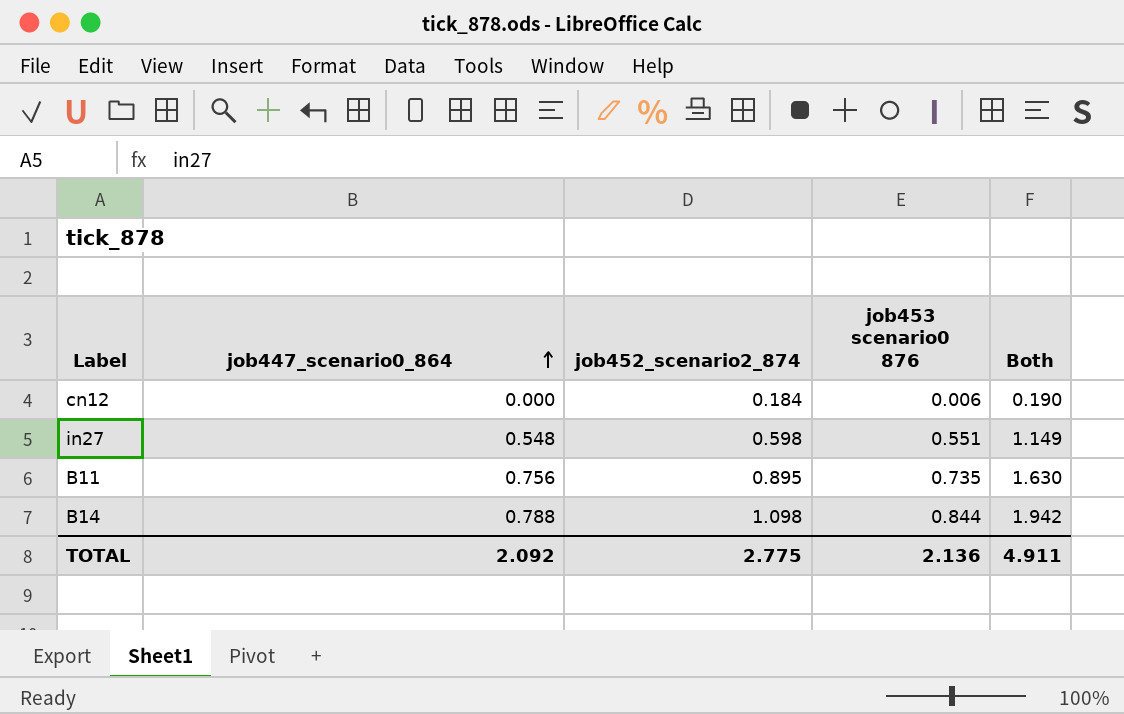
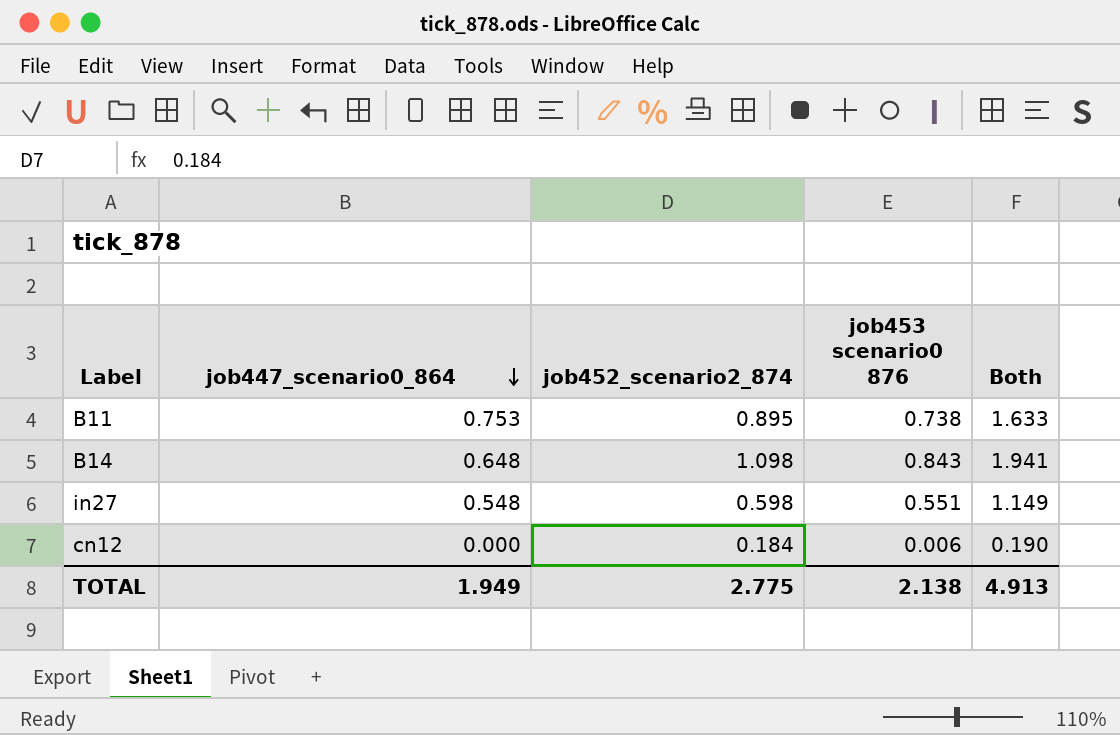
row order: job447_scenario0_864 ascending -> job447_scenario0_864 descending
B11 | job447_scenario0_864: 0.756 -> 0.753
B11 | job453 scenario0 876: 0.735 -> 0.738
B11 | Both: 1.630 -> 1.633
B14 | job447_scenario0_864: 0.788 -> 0.648
B14 | job453 scenario0 876: 0.844 -> 0.843
B14 | Both: 1.942 -> 1.941
TOTAL | job447_scenario0_864: 2.092 -> 1.949
TOTAL | job453 scenario0 876: 2.136 -> 2.138
TOTAL | Both: 4.911 -> 4.913

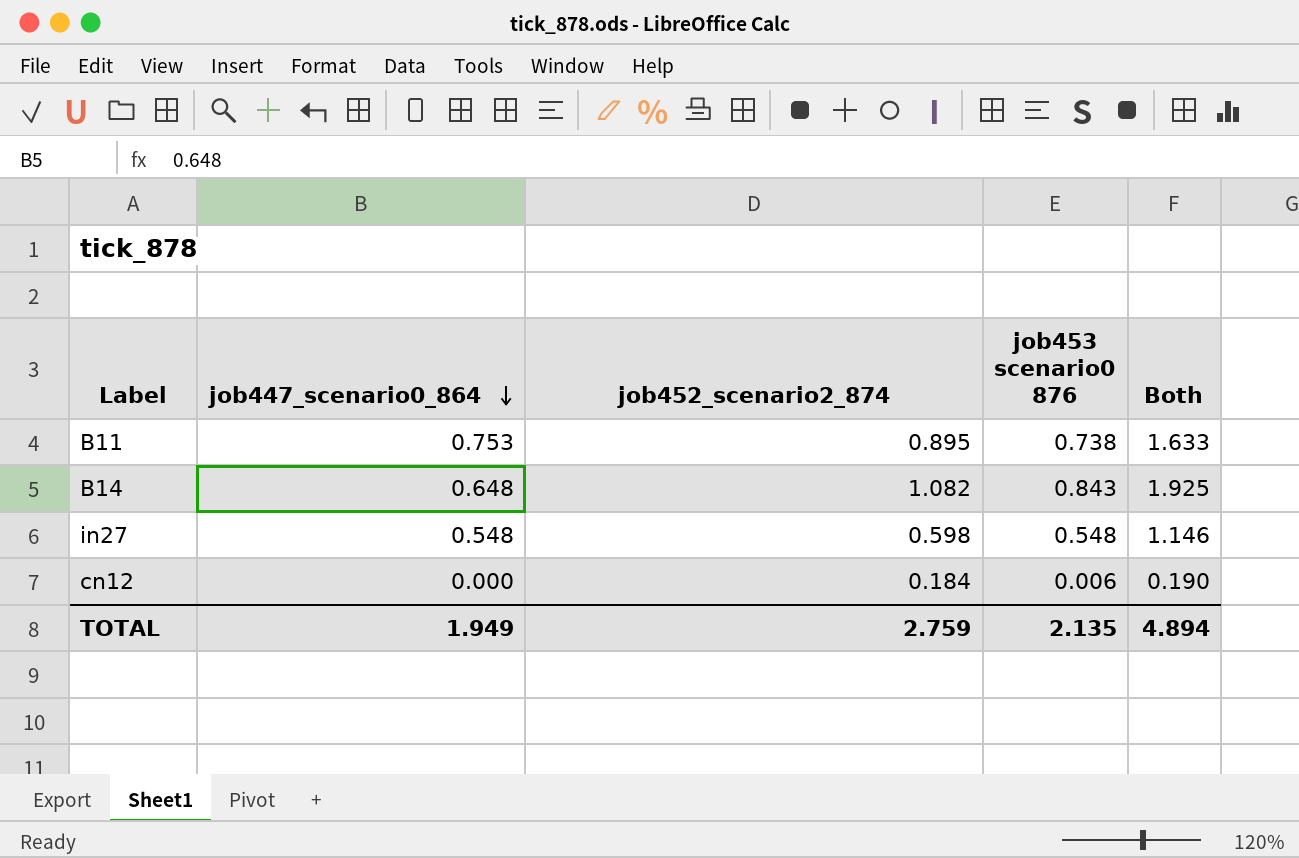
B14 | job452_scenario2_874: 1.098 -> 1.082
B14 | Both: 1.941 -> 1.925
in27 | job453 scenario0 876: 0.551 -> 0.548
in27 | Both: 1.149 -> 1.146
TOTAL | job452_scenario2_874: 2.775 -> 2.759
TOTAL | job453 scenario0 876: 2.138 -> 2.135
TOTAL | Both: 4.913 -> 4.894

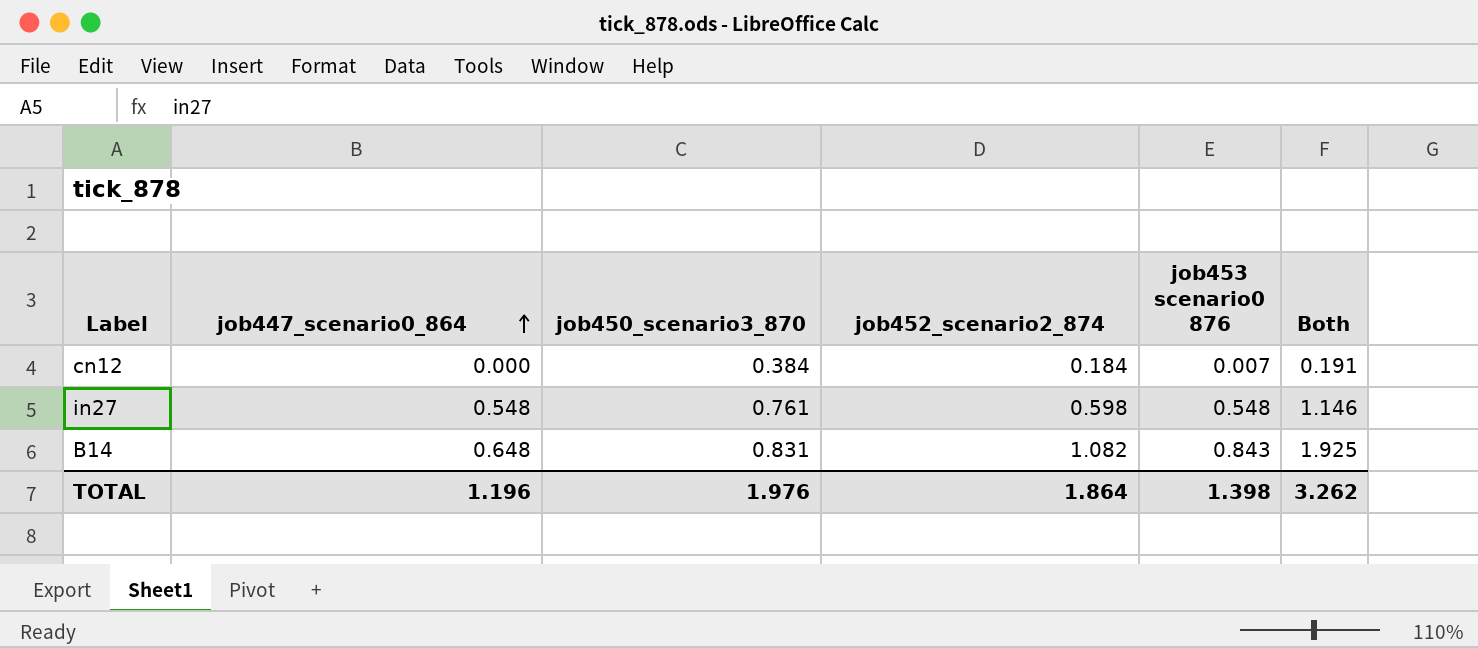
row order: job447_scenario0_864 descending -> job447_scenario0_864 ascending
column job450_scenario3_870 | position: none -> 3
row B11: 0.753 | 0.895 | 0.738 | 1.633 -> none
cn12 | job453 scenario0 876: 0.006 -> 0.007
cn12 | Both: 0.190 -> 0.191
TOTAL | job447_scenario0_864: 1.949 -> 1.196
TOTAL | job452_scenario2_874: 2.759 -> 1.864
TOTAL | job453 scenario0 876: 2.135 -> 1.398
TOTAL | Both: 4.894 -> 3.262

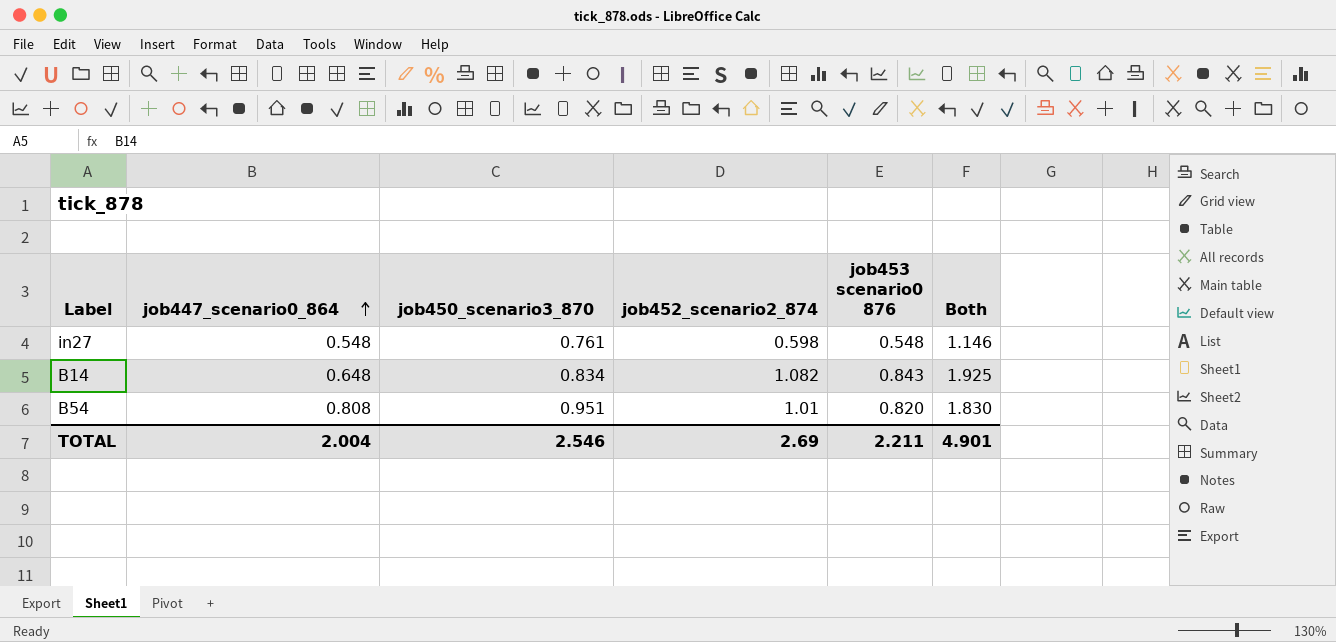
row cn12: 0.000 | 0.384 | 0.184 | 0.007 | 0.191 -> none
B14 | job450_scenario3_870: 0.831 -> 0.834
row B54: none -> 0.808 | 0.951 | 1.01 | 0.820 | 1.830
TOTAL | job447_scenario0_864: 1.196 -> 2.004
TOTAL | job450_scenario3_870: 1.976 -> 2.546
TOTAL | job452_scenario2_874: 1.864 -> 2.69
TOTAL | job453 scenario0 876: 1.398 -> 2.211
TOTAL | Both: 3.262 -> 4.901

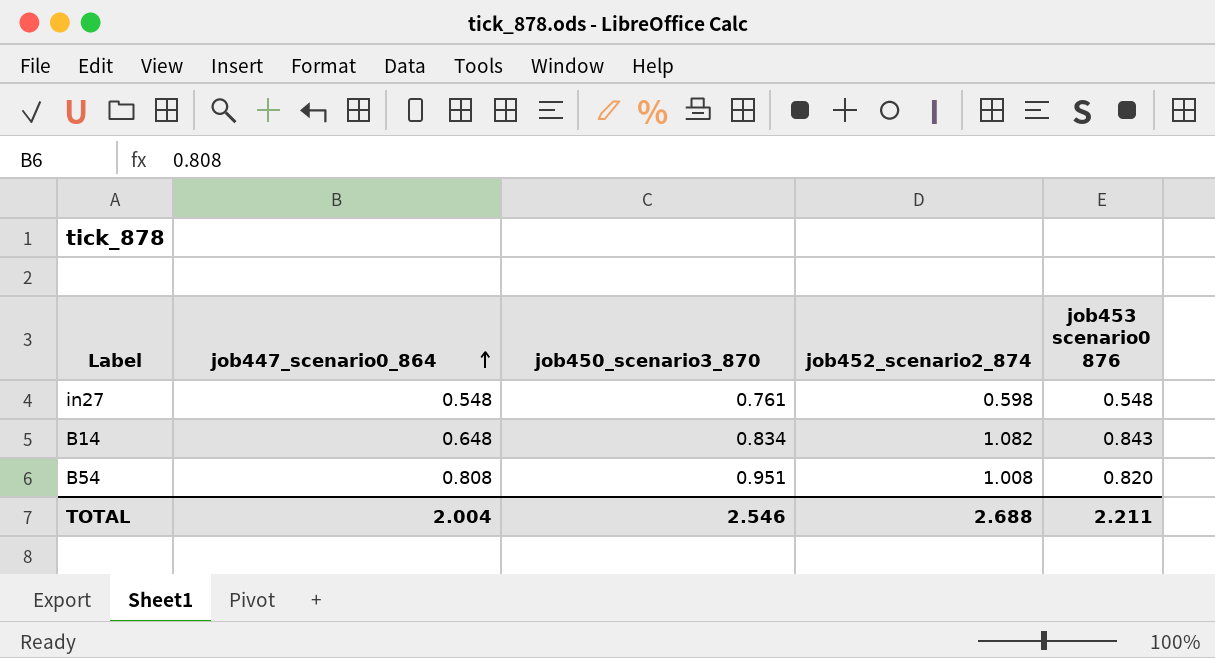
column Both | formula: [job452_scenario2_874] + [job453 scenario0 876] -> none
B54 | job452_scenario2_874: 1.01 -> 1.008
TOTAL | job452_scenario2_874: 2.69 -> 2.688

